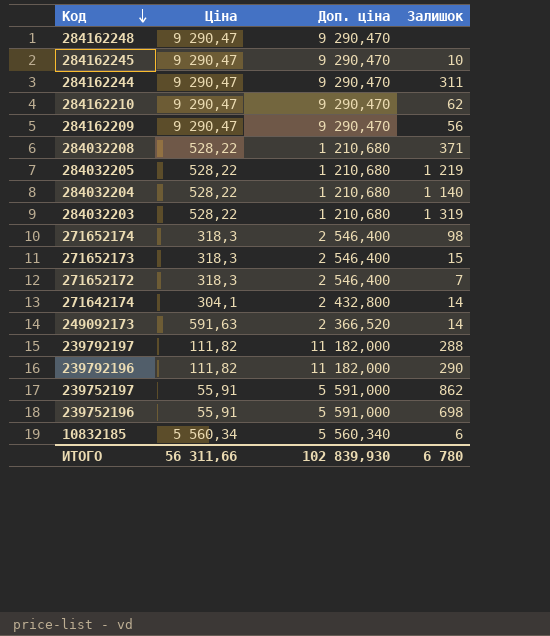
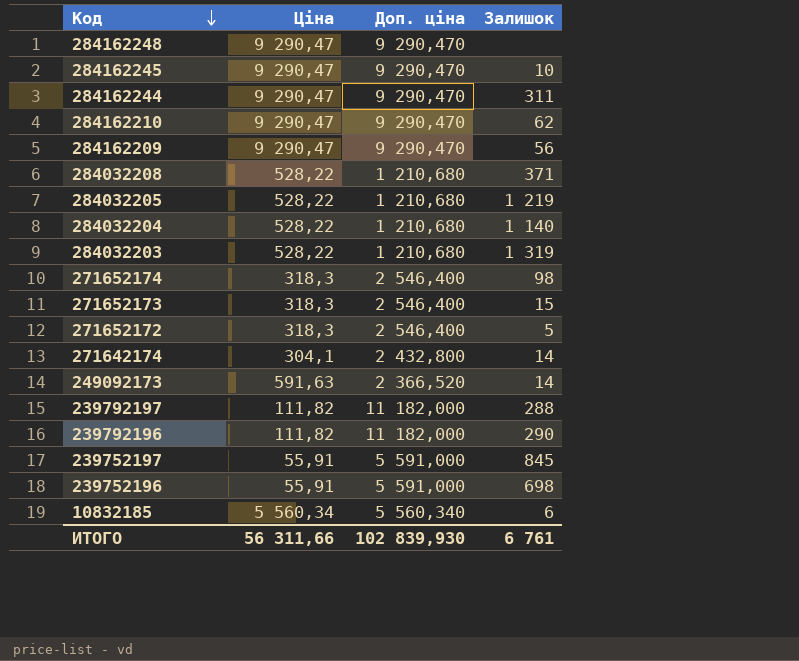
271652172 | Залишок: 7 -> 5
239752197 | Залишок: 862 -> 845
ИТОГО | Залишок: 6 780 -> 6 761

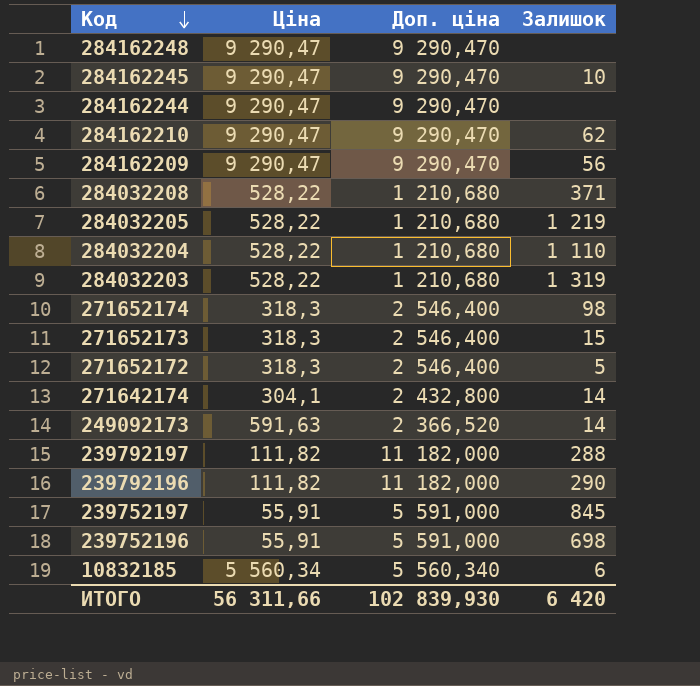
284162244 | Залишок: 311 -> none
284032204 | Залишок: 1 140 -> 1 110
ИТОГО | Залишок: 6 761 -> 6 420

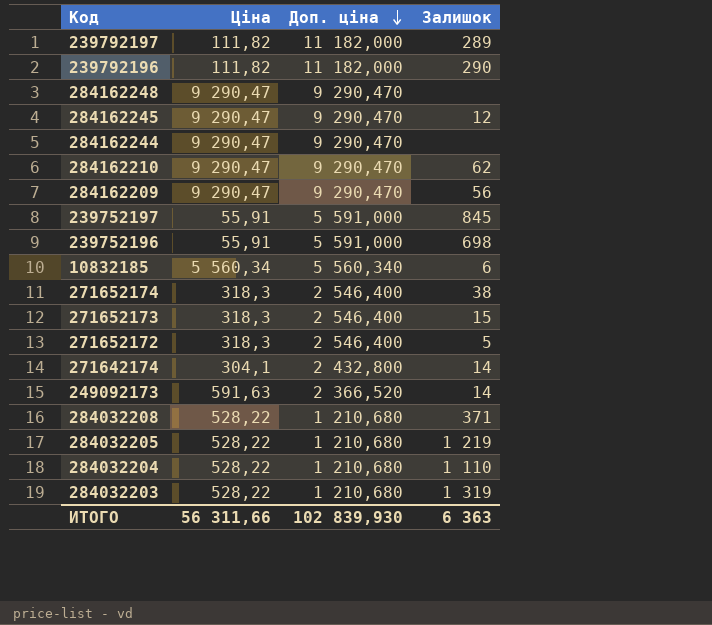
row order: Код descending -> Доп. ціна descending
239792197 | Залишок: 288 -> 289
284162245 | Залишок: 10 -> 12
271652174 | Залишок: 98 -> 38
ИТОГО | Залишок: 6 420 -> 6 363

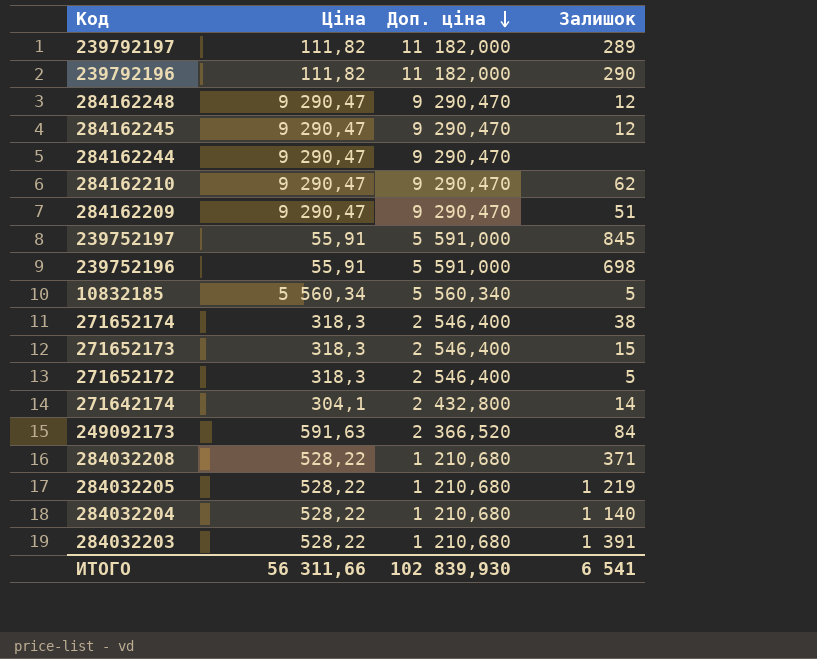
284162248 | Залишок: none -> 12
284162209 | Залишок: 56 -> 51
10832185 | Залишок: 6 -> 5
249092173 | Залишок: 14 -> 84
284032204 | Залишок: 1 110 -> 1 140
284032203 | Залишок: 1 319 -> 1 391
ИТОГО | Залишок: 6 363 -> 6 541

